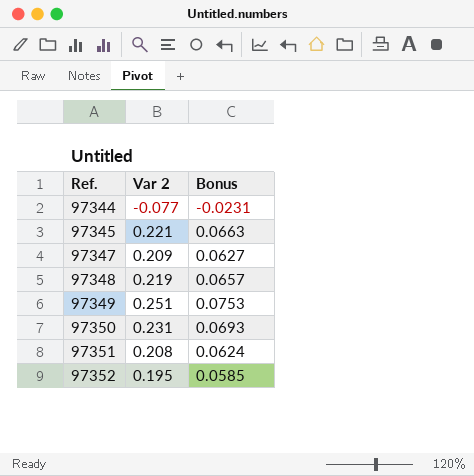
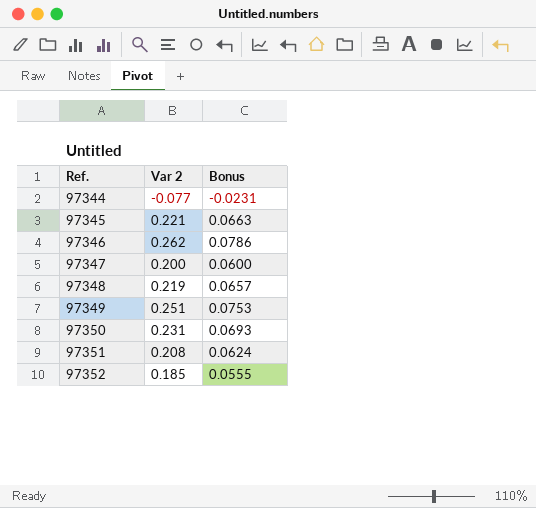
row 97346: none -> 0.262 | 0.0786
97347 | Var 2: 0.209 -> 0.200
97347 | Bonus: 0.0627 -> 0.0600
97352 | Var 2: 0.195 -> 0.185
97352 | Bonus: 0.0585 -> 0.0555

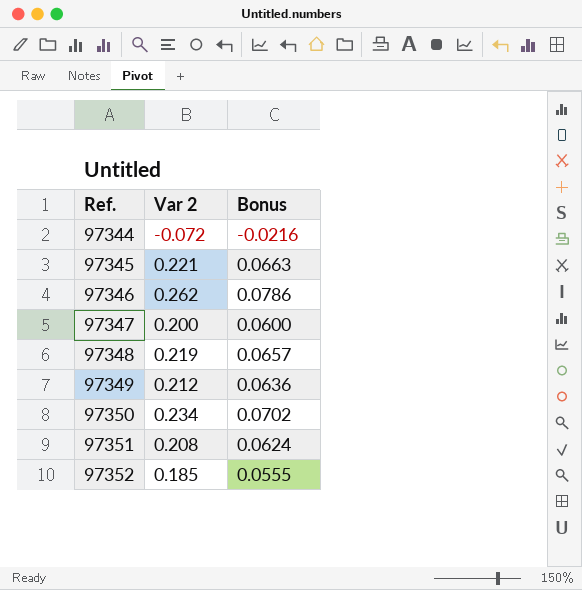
97344 | Var 2: -0.077 -> -0.072
97344 | Bonus: -0.0231 -> -0.0216
97349 | Var 2: 0.251 -> 0.212
97349 | Bonus: 0.0753 -> 0.0636
97350 | Var 2: 0.231 -> 0.234
97350 | Bonus: 0.0693 -> 0.0702

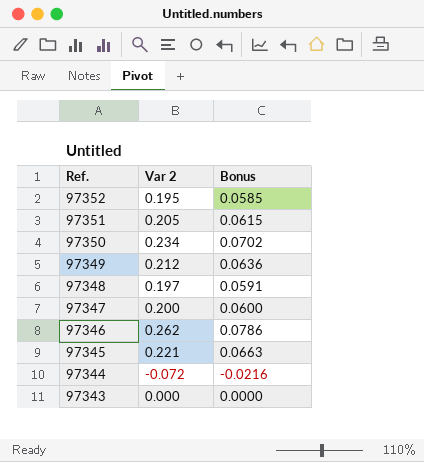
row order: Ref. ascending -> Ref. descending
97352 | Var 2: 0.185 -> 0.195
97352 | Bonus: 0.0555 -> 0.0585
97351 | Var 2: 0.208 -> 0.205
97351 | Bonus: 0.0624 -> 0.0615
97348 | Var 2: 0.219 -> 0.197
97348 | Bonus: 0.0657 -> 0.0591
row 97343: none -> 0.000 | 0.0000

